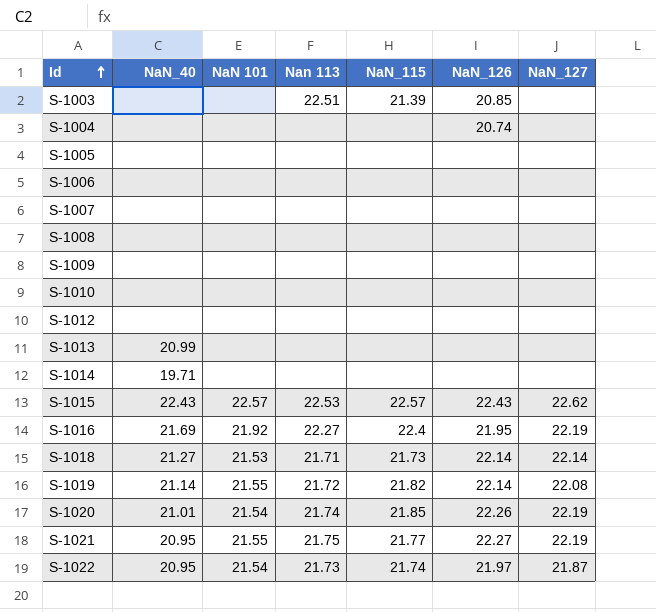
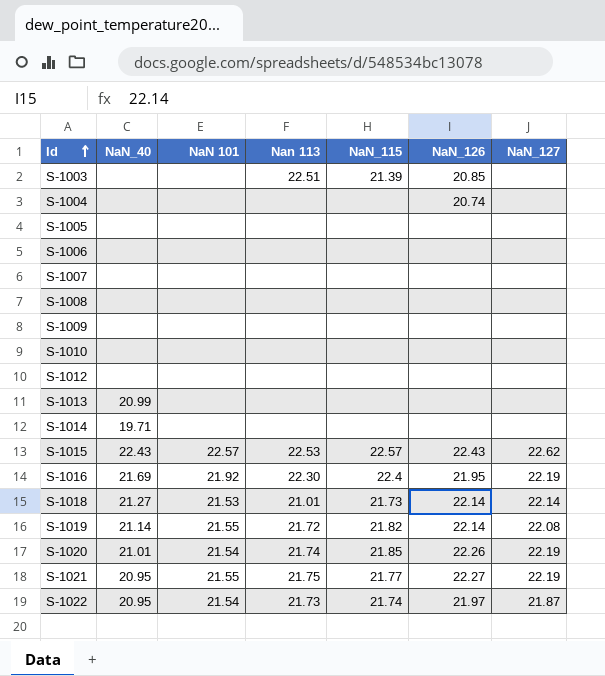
S-1016 | Nan 113: 22.27 -> 22.30
S-1018 | Nan 113: 21.71 -> 21.01

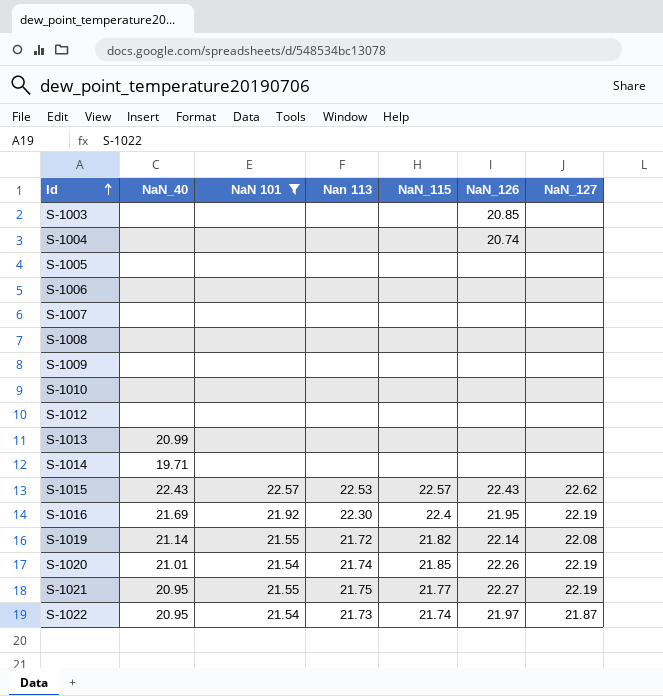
filter: none -> NaN 101 != 21.53
S-1003 | Nan 113: 22.51 -> none
S-1003 | NaN_115: 21.39 -> none

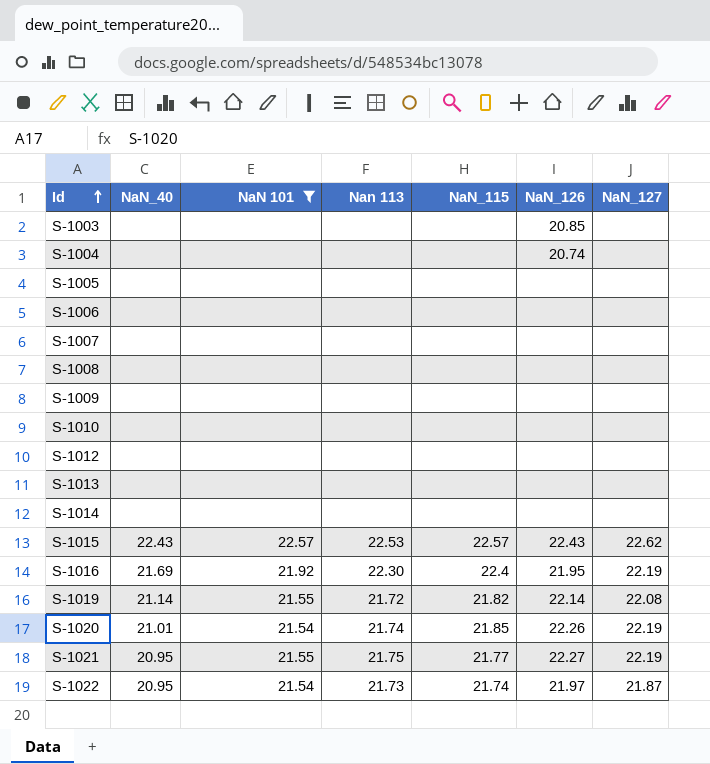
S-1013 | NaN_40: 20.99 -> none
S-1014 | NaN_40: 19.71 -> none

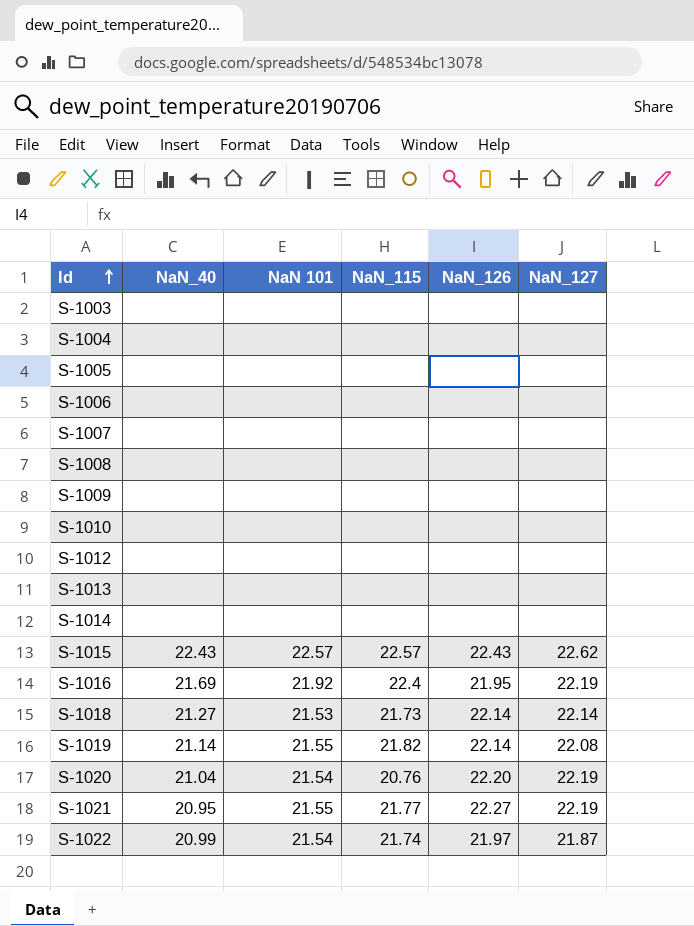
filter: NaN 101 != 21.53 -> none
column Nan 113 | position: 4 -> none
S-1003 | NaN_126: 20.85 -> none
S-1004 | NaN_126: 20.74 -> none
S-1020 | NaN_40: 21.01 -> 21.04
S-1020 | NaN_115: 21.85 -> 20.76
S-1020 | NaN_126: 22.26 -> 22.20
S-1022 | NaN_40: 20.95 -> 20.99

